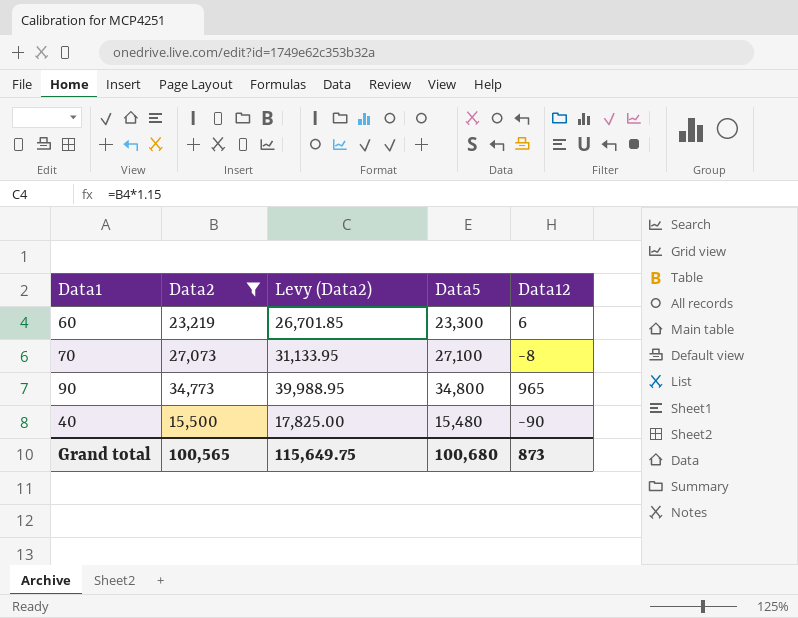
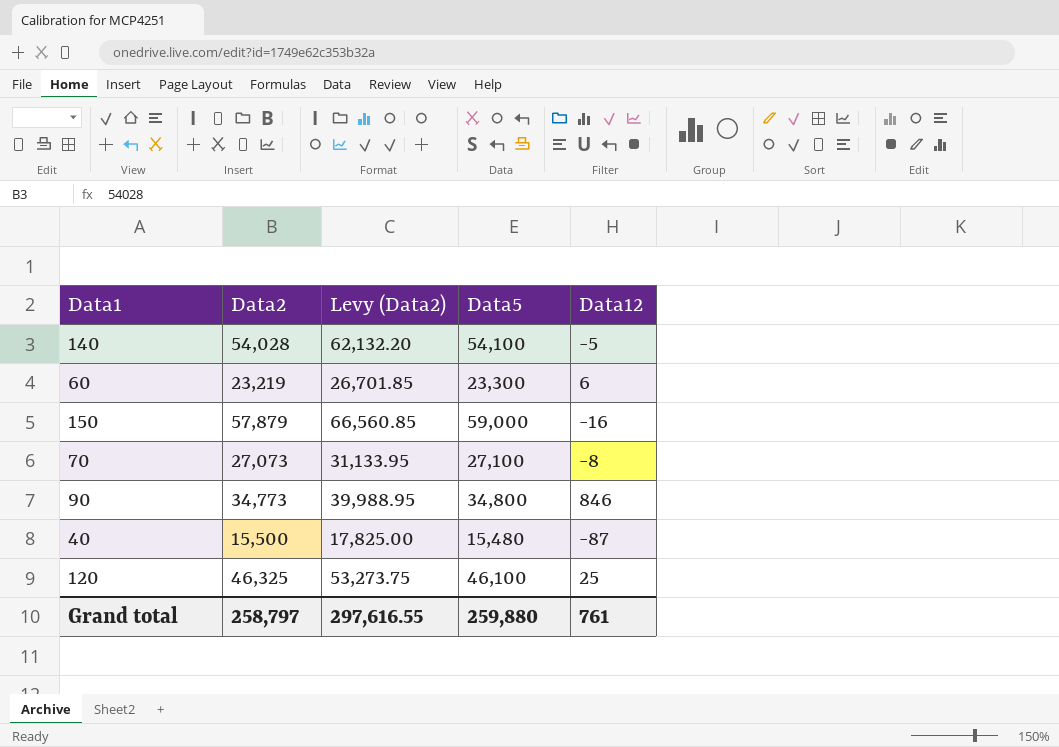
filter: Data2 <= 34,773 -> none
90 | Data12: 965 -> 846
40 | Data12: -90 -> -87
Grand total | Data2: 100,565 -> 258,797
Grand total | Levy (Data2): 115,649.75 -> 297,616.55
Grand total | Data5: 100,680 -> 259,880
Grand total | Data12: 873 -> 761

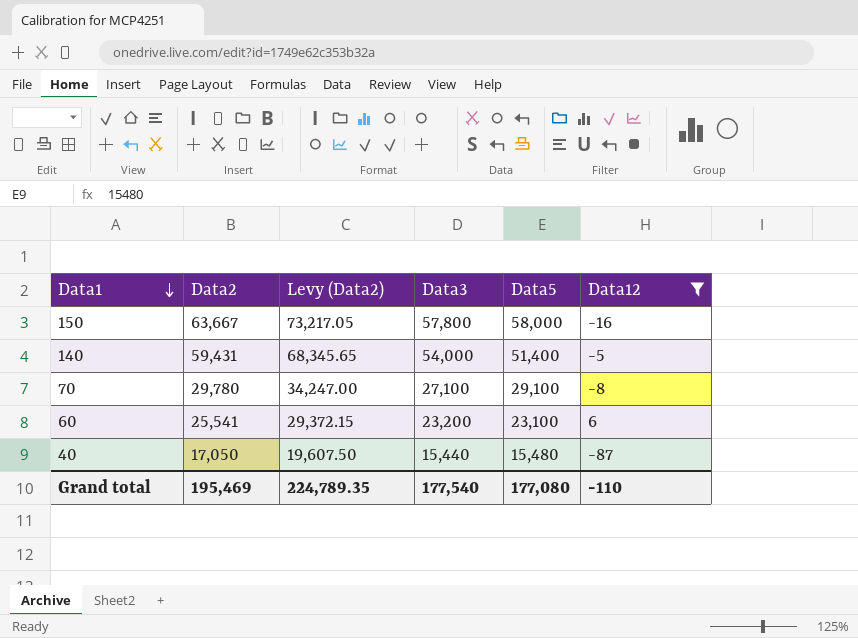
filter: none -> Data12 <= 6
row order: none -> Data1 descending
column Data3 | position: none -> 4
150 | Data2: 57,879 -> 63,667
150 | Levy (Data2): 66,560.85 -> 73,217.05
150 | Data5: 59,000 -> 58,000
140 | Data2: 54,028 -> 59,431
140 | Levy (Data2): 62,132.20 -> 68,345.65
140 | Data5: 54,100 -> 51,400
70 | Data2: 27,073 -> 29,780
70 | Levy (Data2): 31,133.95 -> 34,247.00
70 | Data5: 27,100 -> 29,100
60 | Data2: 23,219 -> 25,541
60 | Levy (Data2): 26,701.85 -> 29,372.15
60 | Data5: 23,300 -> 23,100
40 | Data2: 15,500 -> 17,050
40 | Levy (Data2): 17,825.00 -> 19,607.50
Grand total | Data2: 258,797 -> 195,469
Grand total | Levy (Data2): 297,616.55 -> 224,789.35
Grand total | Data5: 259,880 -> 177,080
Grand total | Data12: 761 -> -110

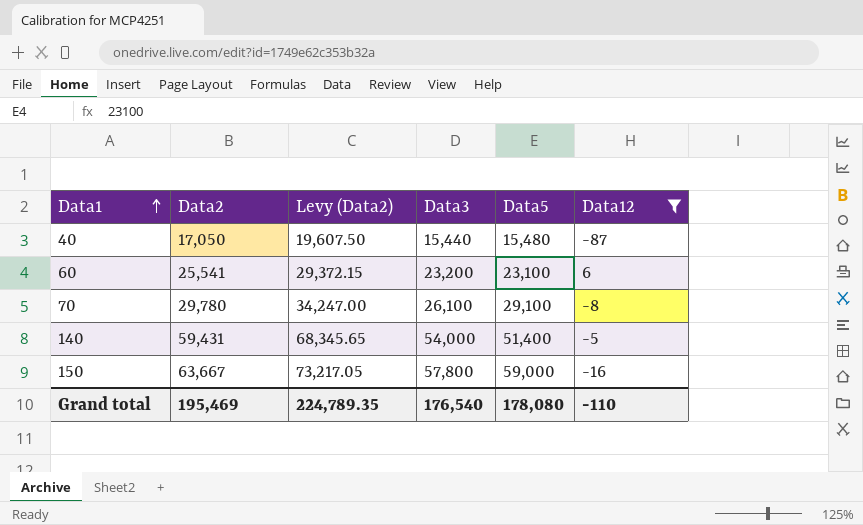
row order: Data1 descending -> Data1 ascending
70 | Data3: 27,100 -> 26,100
150 | Data5: 58,000 -> 59,000
Grand total | Data3: 177,540 -> 176,540
Grand total | Data5: 177,080 -> 178,080

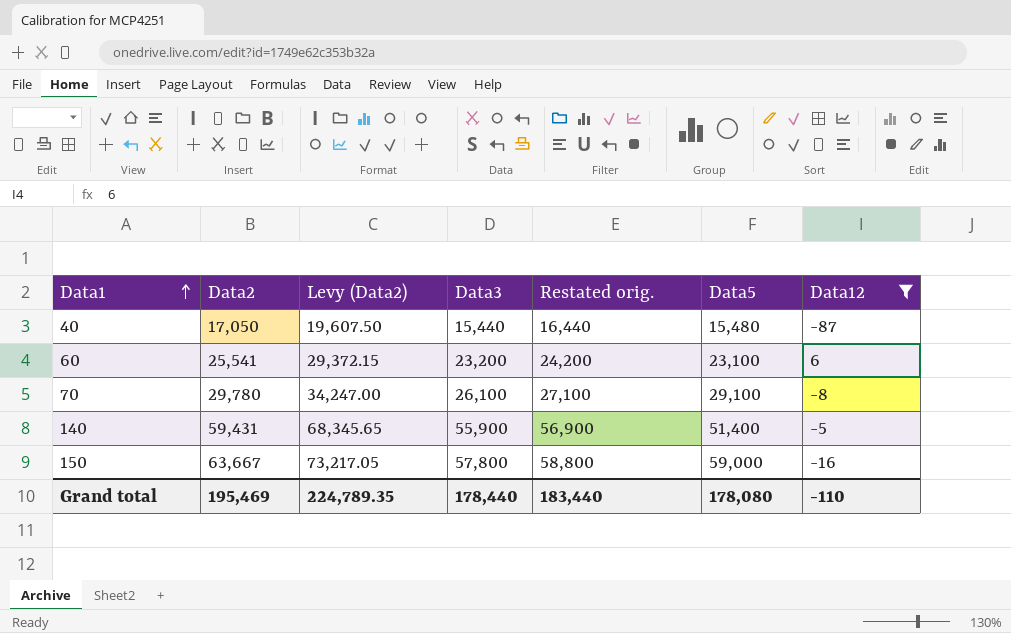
column Restated orig. | formula: none -> [Data3] + 1000
140 | Data3: 54,000 -> 55,900
Grand total | Data3: 176,540 -> 178,440

